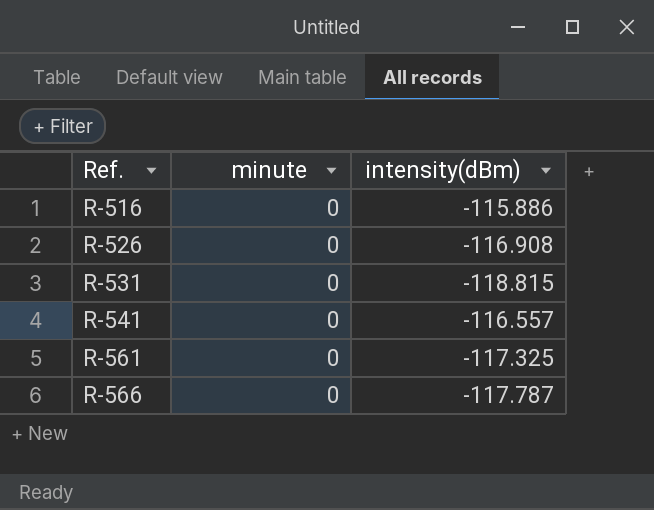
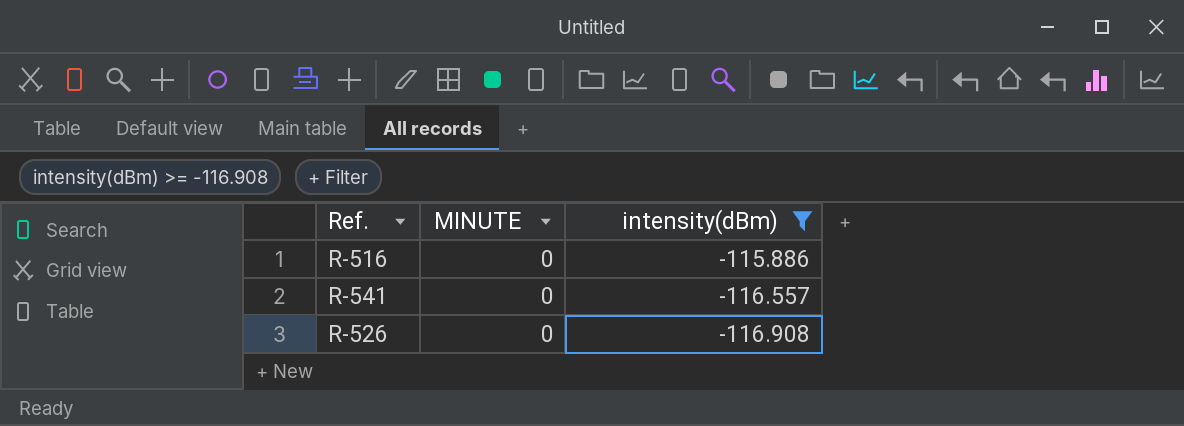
filter: none -> intensity(dBm) >= -116.908
row order: Ref. ascending -> intensity(dBm) descending
column name: minute -> MINUTE

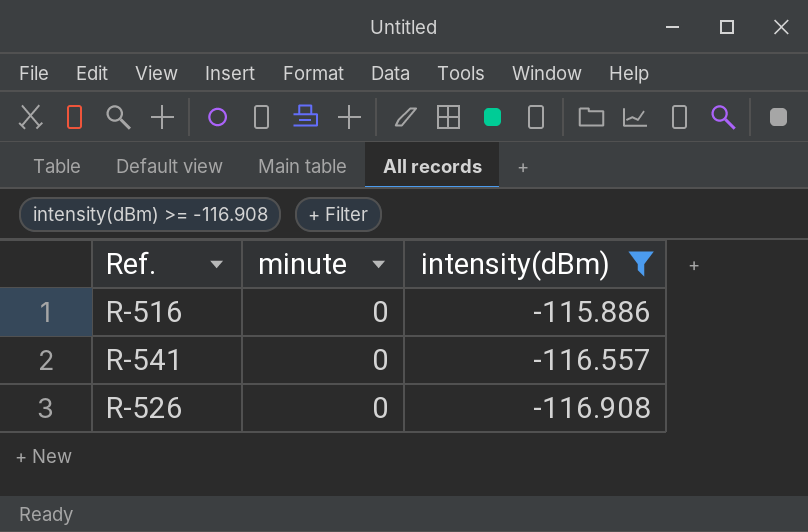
column name: MINUTE -> minute

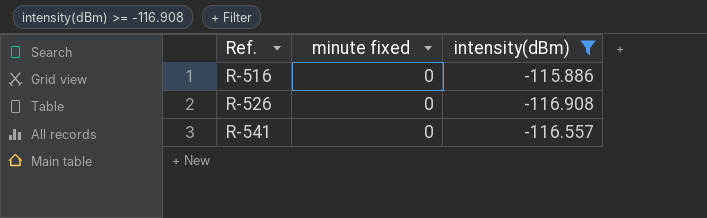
row order: intensity(dBm) descending -> Ref. ascending
column name: minute -> minute fixed

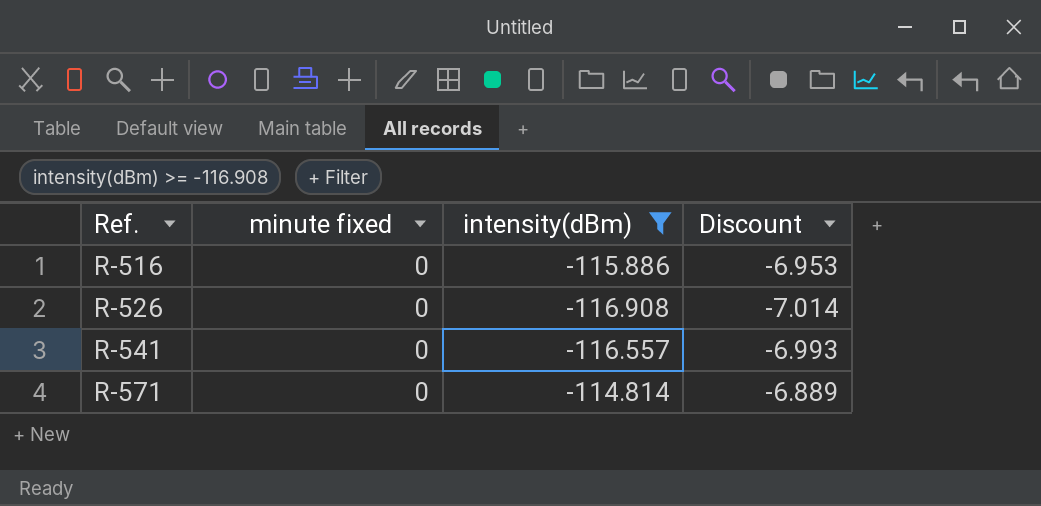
column Discount | formula: none -> [intensity(dBm)] * 0.06
row R-571: none -> 0 | -114.814 | -6.889

